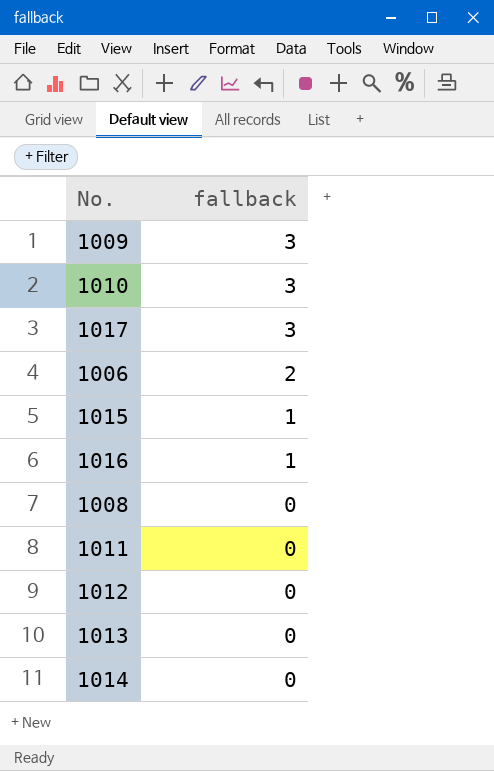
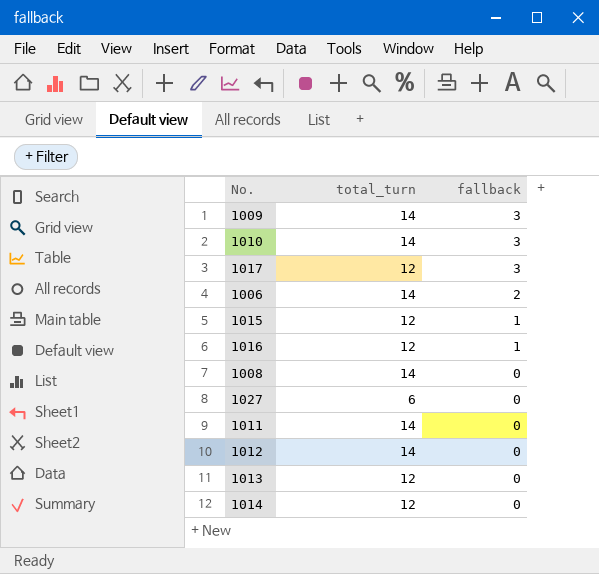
column total_turn | position: none -> 2
row 1027: none -> 6 | 0

